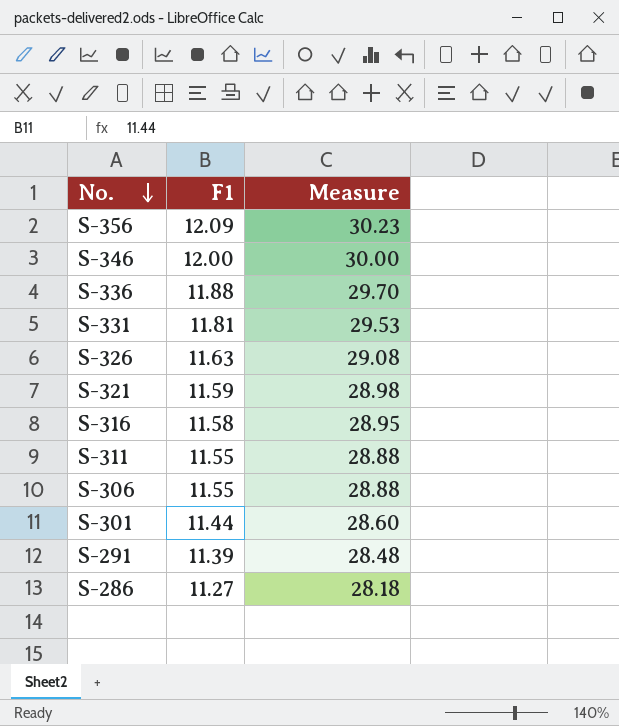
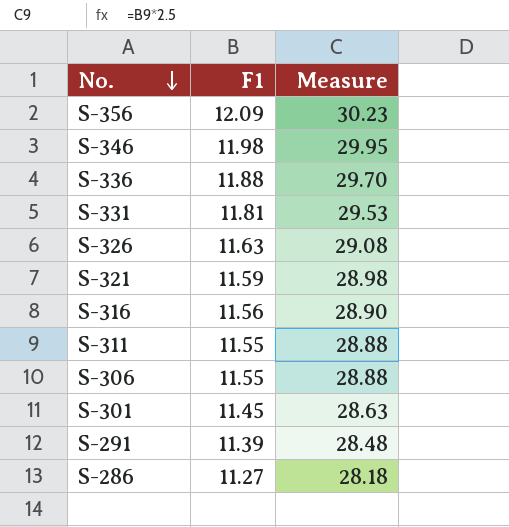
S-346 | F1: 12.00 -> 11.98
S-346 | Measure: 30.00 -> 29.95
S-316 | F1: 11.58 -> 11.56
S-316 | Measure: 28.95 -> 28.90
S-301 | F1: 11.44 -> 11.45
S-301 | Measure: 28.60 -> 28.63

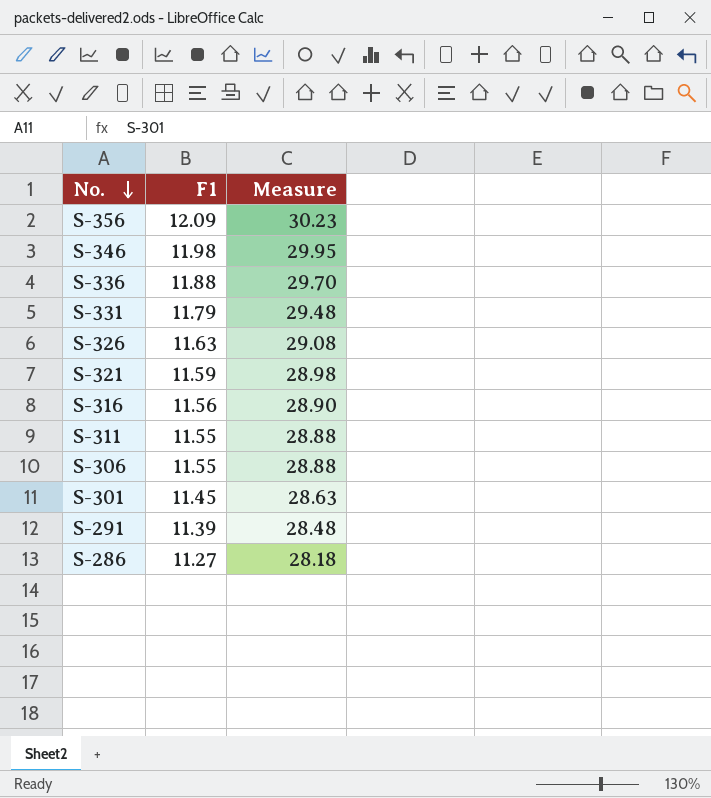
S-331 | F1: 11.81 -> 11.79
S-331 | Measure: 29.53 -> 29.48

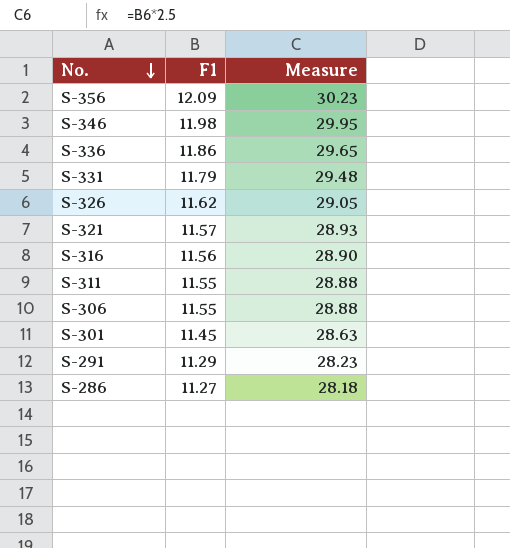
S-336 | F1: 11.88 -> 11.86
S-336 | Measure: 29.70 -> 29.65
S-326 | F1: 11.63 -> 11.62
S-326 | Measure: 29.08 -> 29.05
S-321 | F1: 11.59 -> 11.57
S-321 | Measure: 28.98 -> 28.93
S-291 | F1: 11.39 -> 11.29
S-291 | Measure: 28.48 -> 28.23

